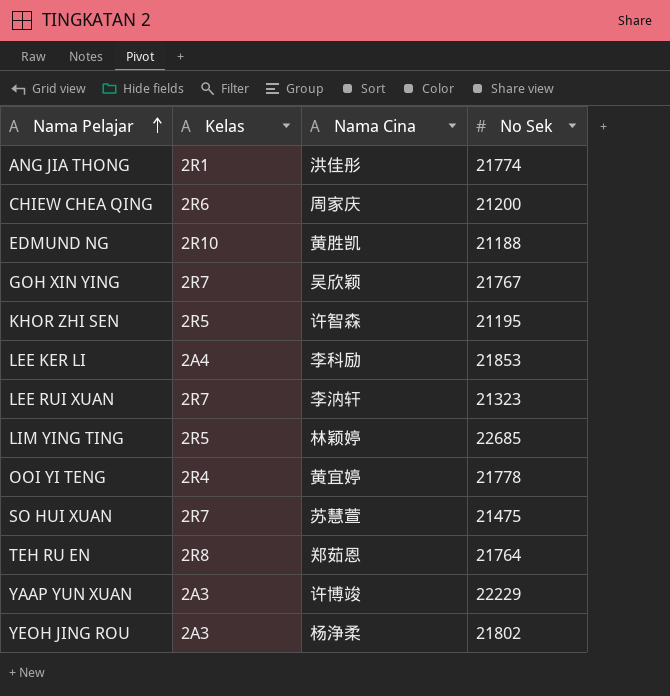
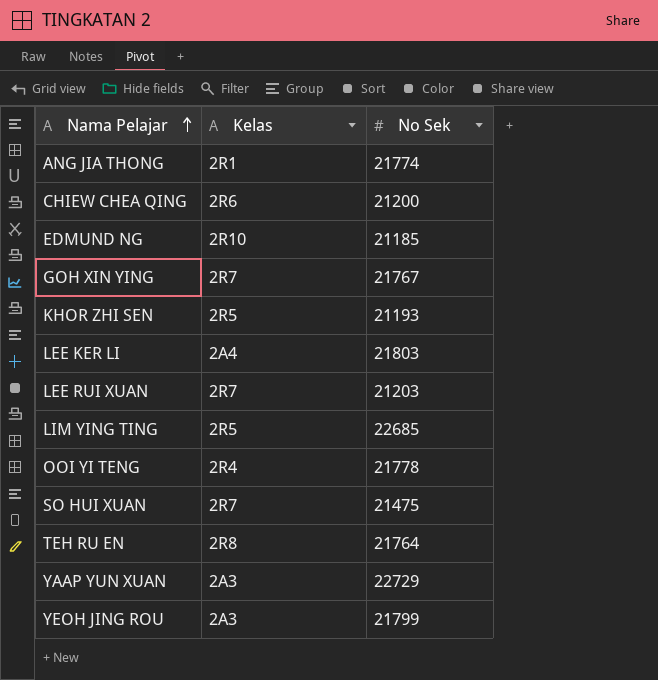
column Nama Cina | position: 3 -> none
EDMUND NG | No Sek: 21188 -> 21185
KHOR ZHI SEN | No Sek: 21195 -> 21193
LEE KER LI | No Sek: 21853 -> 21803
LEE RUI XUAN | No Sek: 21323 -> 21203
YAAP YUN XUAN | No Sek: 22229 -> 22729
YEOH JING ROU | No Sek: 21802 -> 21799

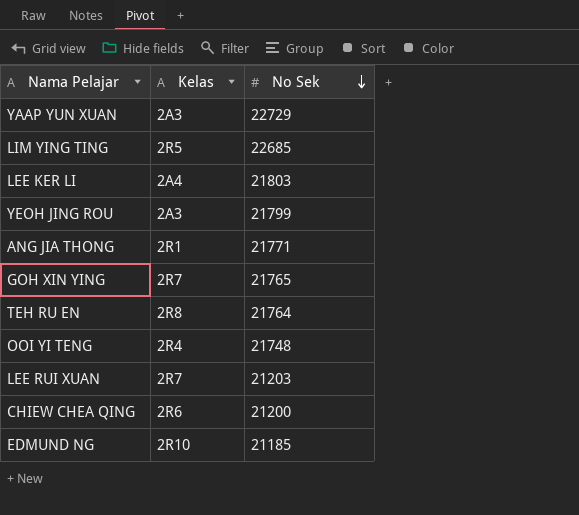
row order: Nama Pelajar ascending -> No Sek descending
row KHOR ZHI SEN: 2R5 | 21193 -> none
row SO HUI XUAN: 2R7 | 21475 -> none
ANG JIA THONG | No Sek: 21774 -> 21771
GOH XIN YING | No Sek: 21767 -> 21765
OOI YI TENG | No Sek: 21778 -> 21748

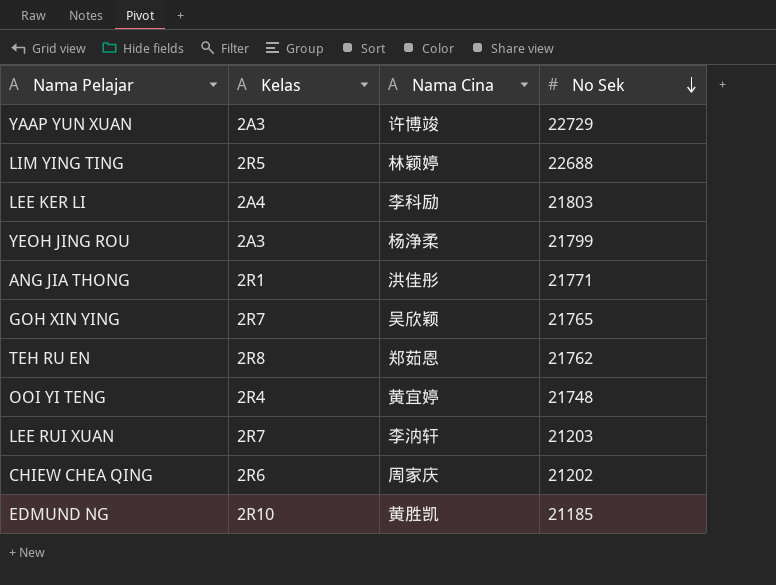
column Nama Cina | position: none -> 3
LIM YING TING | No Sek: 22685 -> 22688
TEH RU EN | No Sek: 21764 -> 21762
CHIEW CHEA QING | No Sek: 21200 -> 21202

